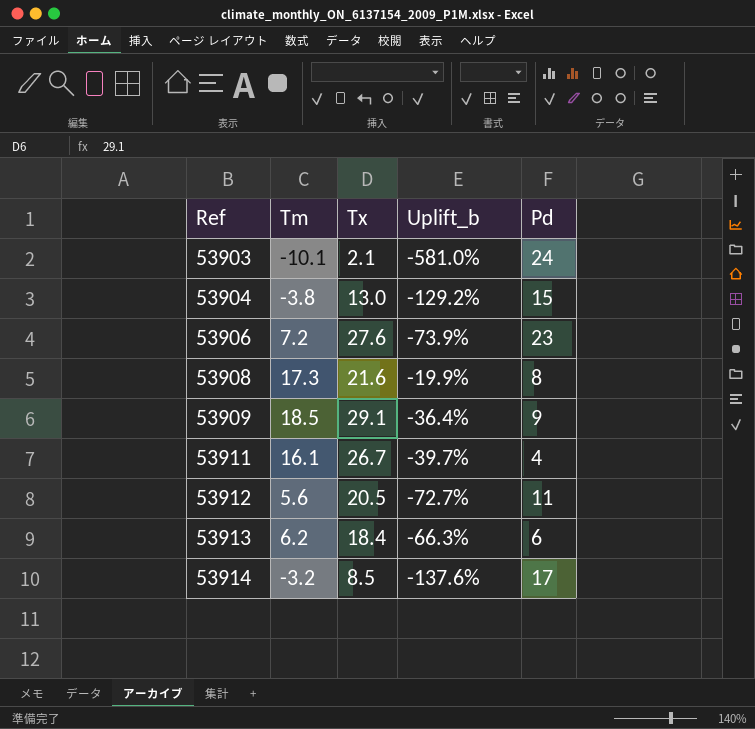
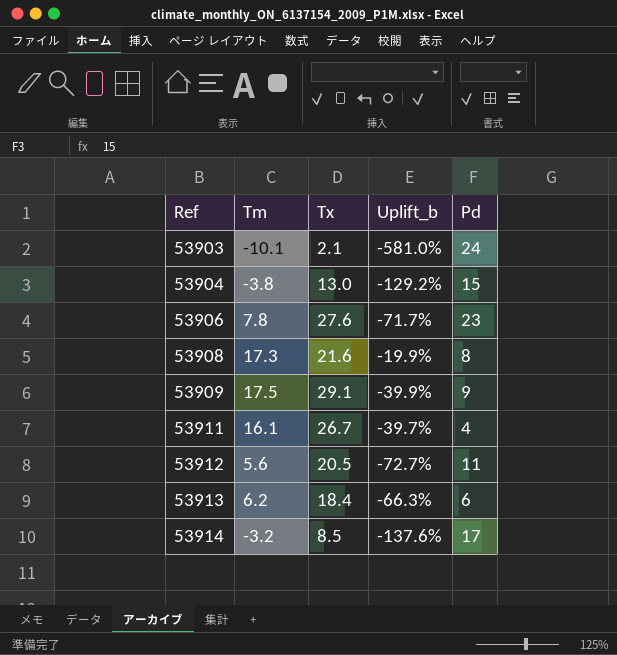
53906 | Tm: 7.2 -> 7.8
53906 | Uplift_b: -73.9% -> -71.7%
53909 | Tm: 18.5 -> 17.5
53909 | Uplift_b: -36.4% -> -39.9%

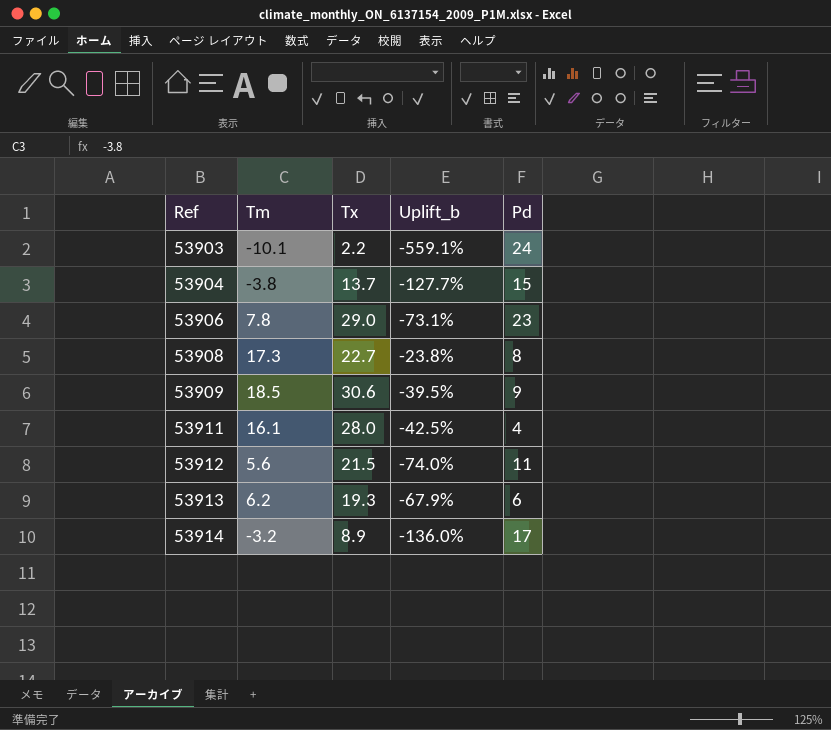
53903 | Tx: 2.1 -> 2.2
53903 | Uplift_b: -581.0% -> -559.1%
53904 | Tx: 13.0 -> 13.7
53904 | Uplift_b: -129.2% -> -127.7%
53906 | Tx: 27.6 -> 29.0
53906 | Uplift_b: -71.7% -> -73.1%
53908 | Tx: 21.6 -> 22.7
53908 | Uplift_b: -19.9% -> -23.8%
53909 | Tm: 17.5 -> 18.5
53909 | Tx: 29.1 -> 30.6
53909 | Uplift_b: -39.9% -> -39.5%
53911 | Tx: 26.7 -> 28.0
53911 | Uplift_b: -39.7% -> -42.5%
53912 | Tx: 20.5 -> 21.5
53912 | Uplift_b: -72.7% -> -74.0%
53913 | Tx: 18.4 -> 19.3
53913 | Uplift_b: -66.3% -> -67.9%
53914 | Tx: 8.5 -> 8.9
53914 | Uplift_b: -137.6% -> -136.0%

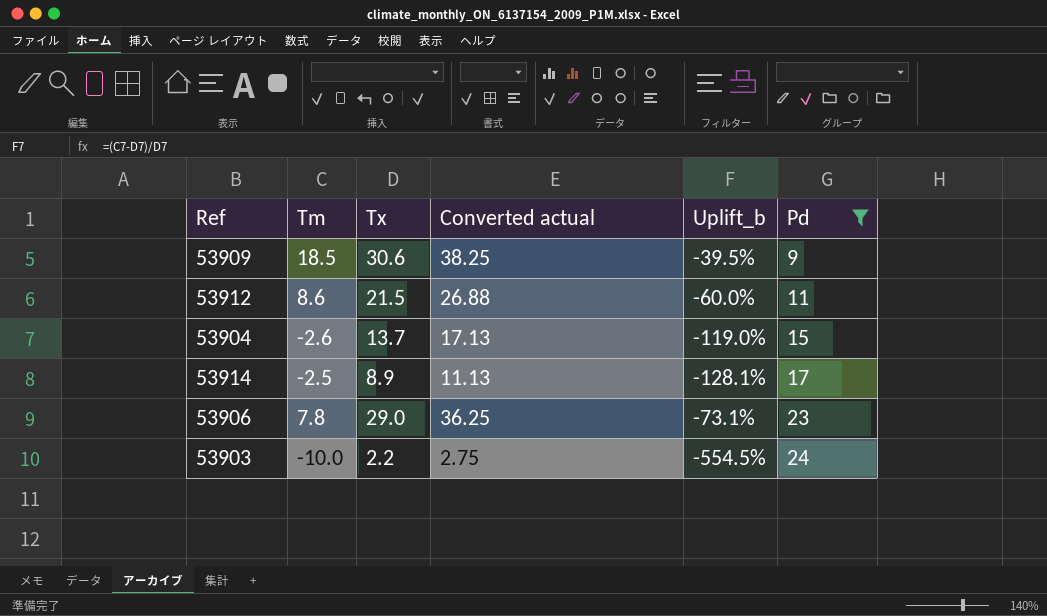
filter: none -> Pd >= 9
row order: Ref ascending -> Pd ascending
column Converted actual | formula: none -> [Tx] * 1.25
53912 | Tm: 5.6 -> 8.6
53912 | Uplift_b: -74.0% -> -60.0%
53904 | Tm: -3.8 -> -2.6
53904 | Uplift_b: -127.7% -> -119.0%
53914 | Tm: -3.2 -> -2.5
53914 | Uplift_b: -136.0% -> -128.1%
53903 | Tm: -10.1 -> -10.0
53903 | Uplift_b: -559.1% -> -554.5%

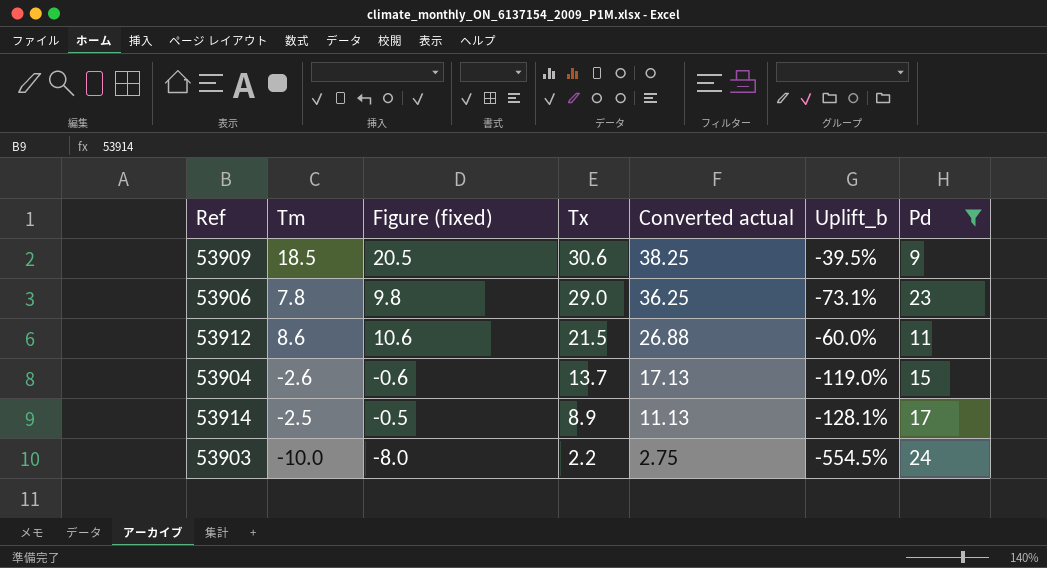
row order: Pd ascending -> Tx descending
column Figure (fixed) | formula: none -> [Tm] + 2

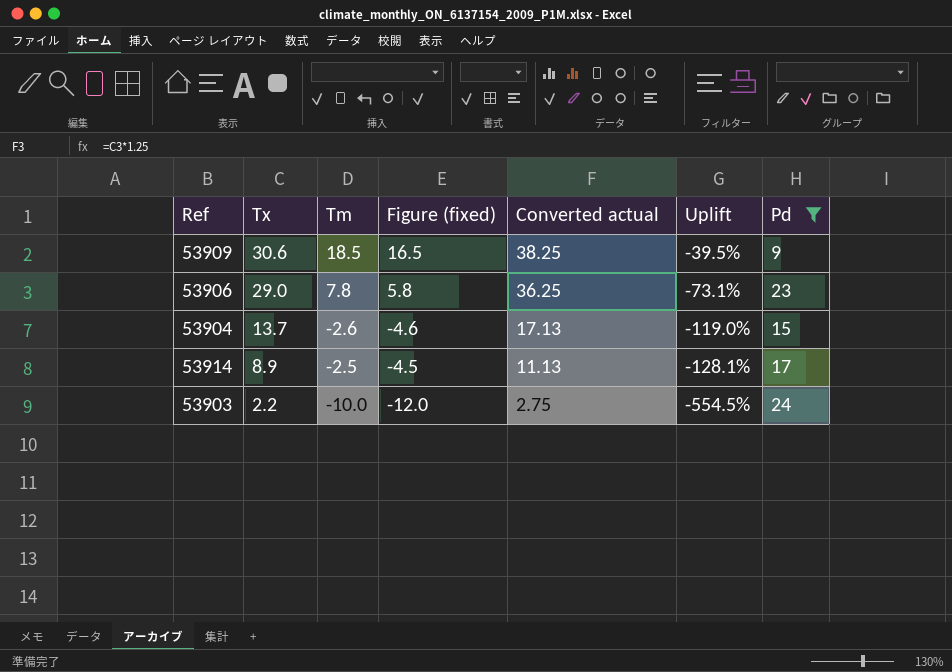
column Tx | position: 4 -> 2
column Figure (fixed) | formula: [Tm] + 2 -> [Tm] - 2
column name: Uplift_b -> Uplift
row 53912: 8.6 | 10.6 | 21.5 | 26.88 | -60.0% | 11 -> none

